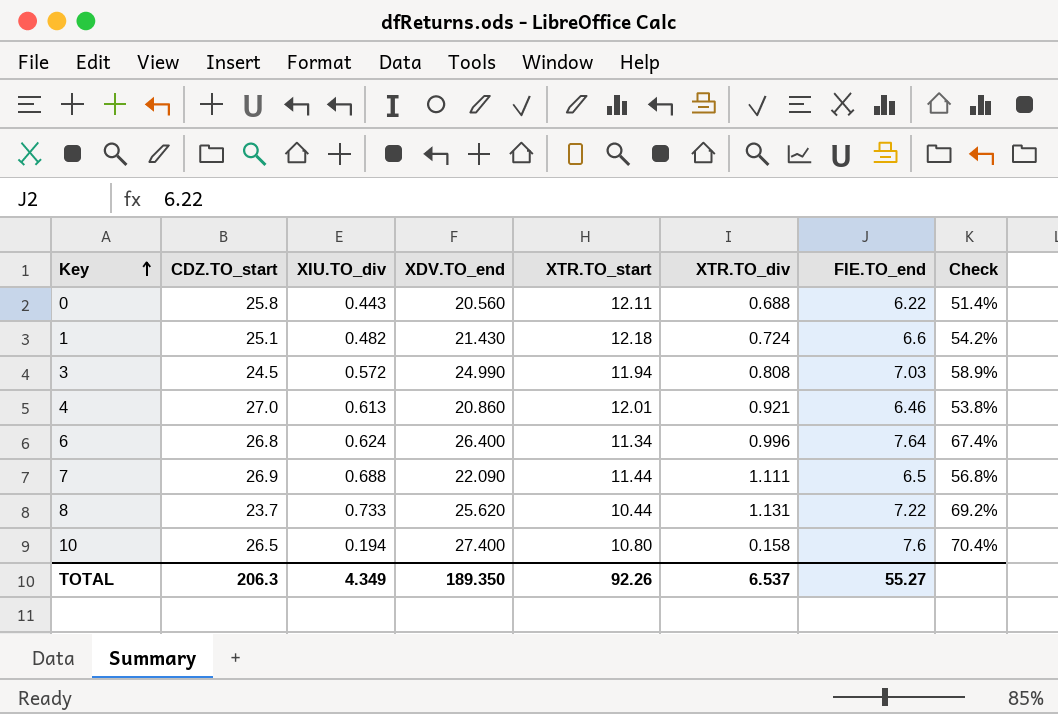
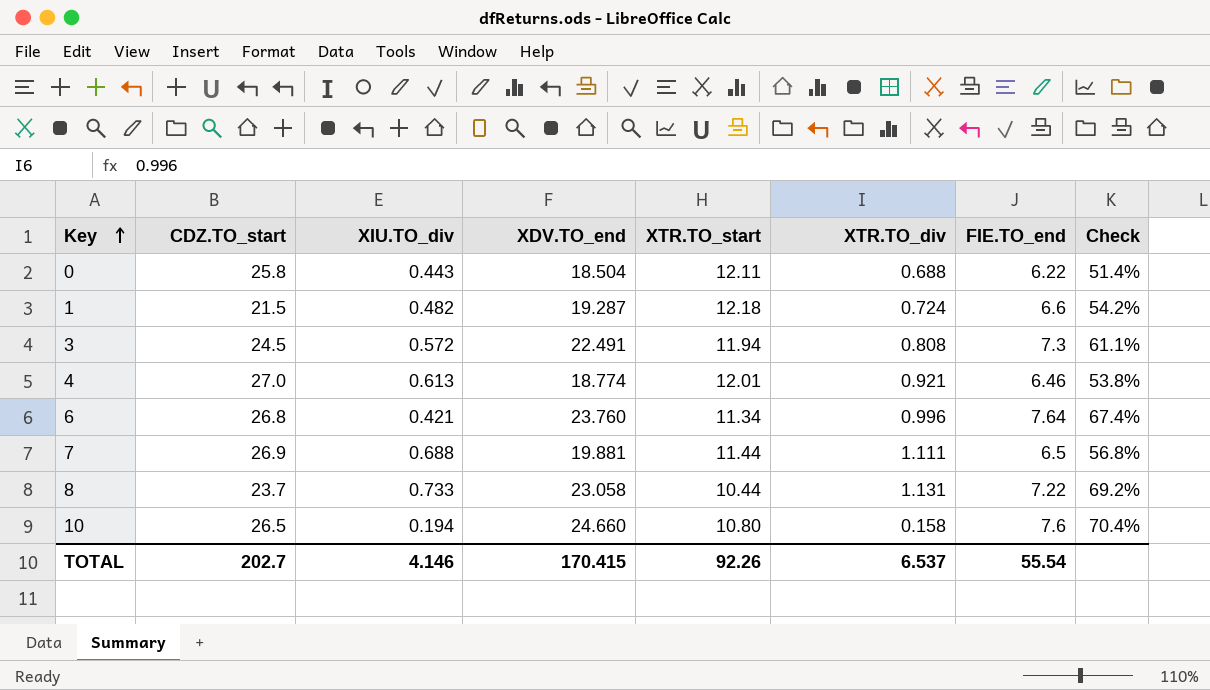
0 | XDV.TO_end: 20.560 -> 18.504
1 | CDZ.TO_start: 25.1 -> 21.5
1 | XDV.TO_end: 21.430 -> 19.287
3 | XDV.TO_end: 24.990 -> 22.491
3 | FIE.TO_end: 7.03 -> 7.3
3 | Check: 58.9% -> 61.1%
4 | XDV.TO_end: 20.860 -> 18.774
6 | XIU.TO_div: 0.624 -> 0.421
6 | XDV.TO_end: 26.400 -> 23.760
7 | XDV.TO_end: 22.090 -> 19.881
8 | XDV.TO_end: 25.620 -> 23.058
10 | XDV.TO_end: 27.400 -> 24.660
TOTAL | CDZ.TO_start: 206.3 -> 202.7
TOTAL | XIU.TO_div: 4.349 -> 4.146
TOTAL | XDV.TO_end: 189.350 -> 170.415
TOTAL | FIE.TO_end: 55.27 -> 55.54

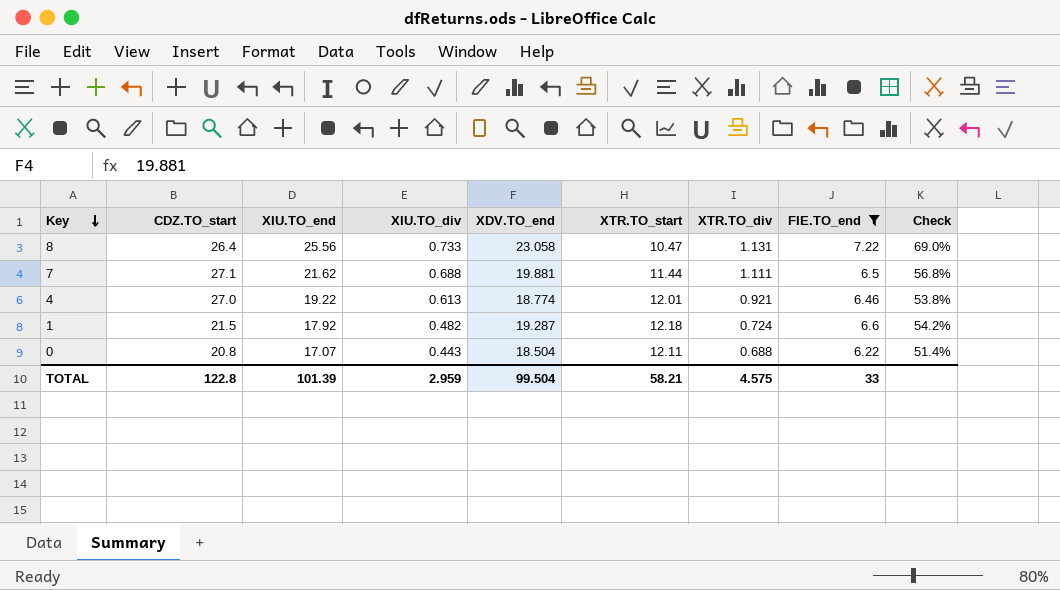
filter: none -> FIE.TO_end <= 7.22
row order: Key ascending -> Key descending
column XIU.TO_end | position: none -> 3
8 | CDZ.TO_start: 23.7 -> 26.4
8 | XTR.TO_start: 10.44 -> 10.47
8 | Check: 69.2% -> 69.0%
7 | CDZ.TO_start: 26.9 -> 27.1
0 | CDZ.TO_start: 25.8 -> 20.8
TOTAL | CDZ.TO_start: 202.7 -> 122.8
TOTAL | XIU.TO_div: 4.146 -> 2.959
TOTAL | XDV.TO_end: 170.415 -> 99.504
TOTAL | XTR.TO_start: 92.26 -> 58.21
TOTAL | XTR.TO_div: 6.537 -> 4.575
TOTAL | FIE.TO_end: 55.54 -> 33

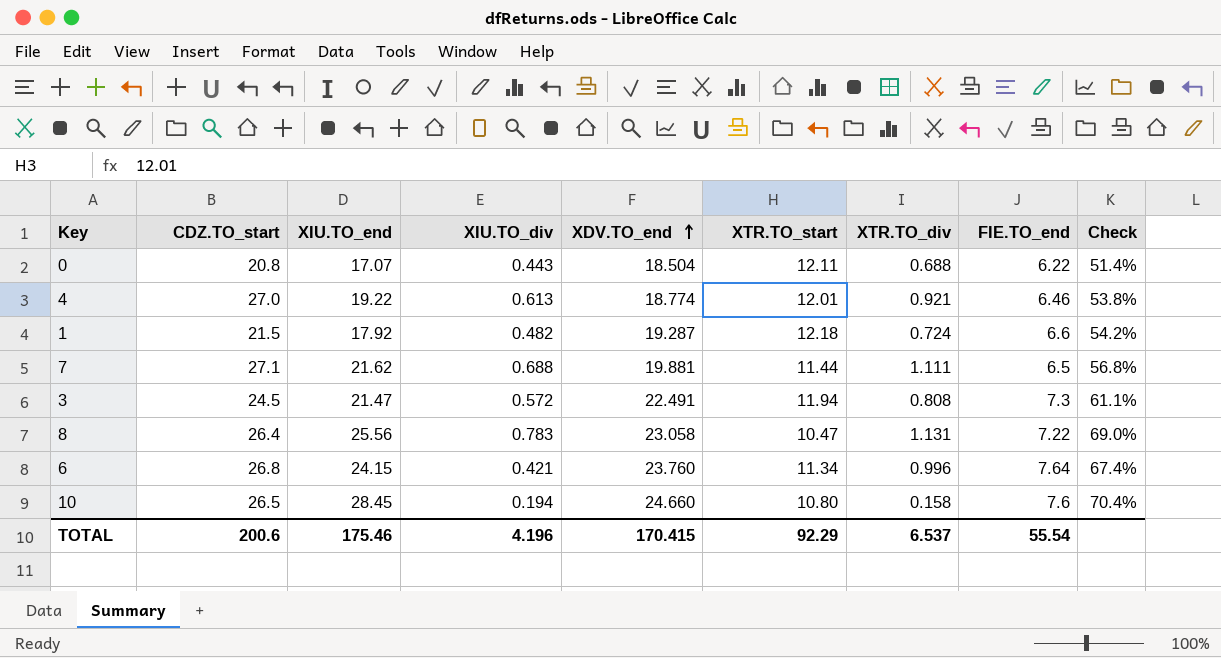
filter: FIE.TO_end <= 7.22 -> none
row order: Key descending -> XDV.TO_end ascending
8 | XIU.TO_div: 0.733 -> 0.783
TOTAL | CDZ.TO_start: 122.8 -> 200.6
TOTAL | XIU.TO_end: 101.39 -> 175.46
TOTAL | XIU.TO_div: 2.959 -> 4.196
TOTAL | XDV.TO_end: 99.504 -> 170.415
TOTAL | XTR.TO_start: 58.21 -> 92.29
TOTAL | XTR.TO_div: 4.575 -> 6.537
TOTAL | FIE.TO_end: 33 -> 55.54

